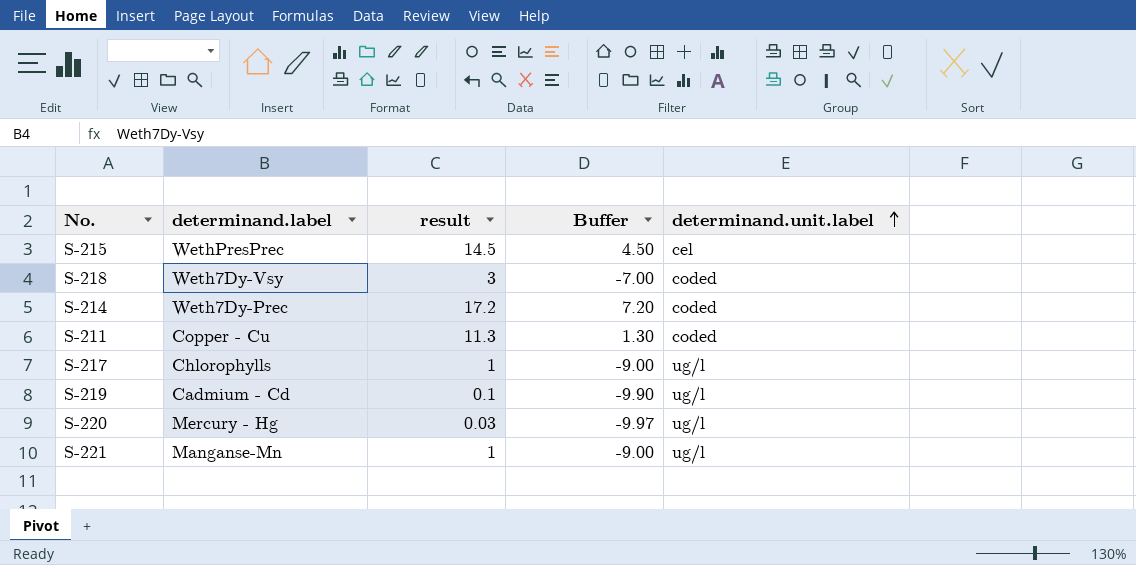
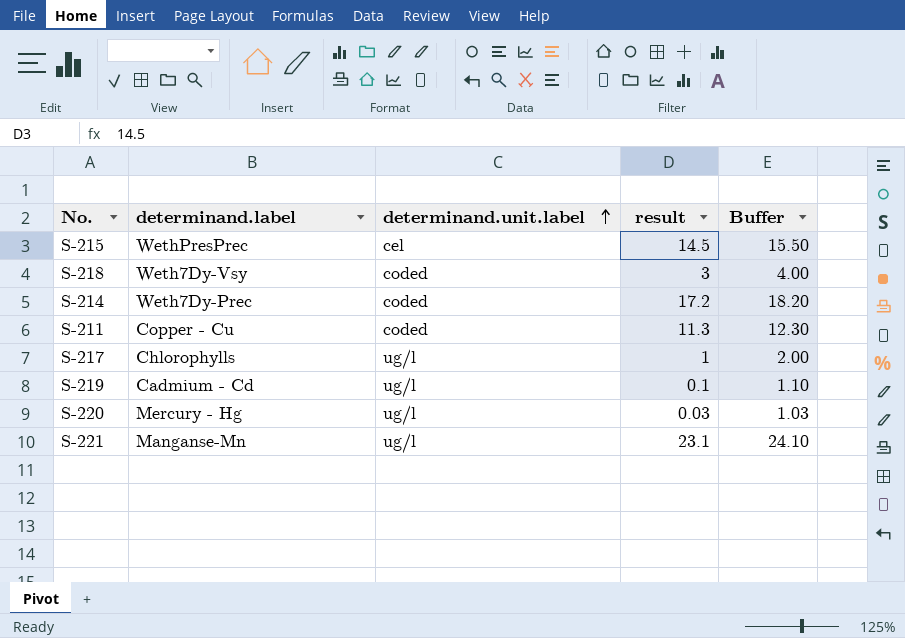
column determinand.unit.label | position: 5 -> 3
column Buffer | formula: [result] - 10 -> [result] + 1
S-221 | result: 1 -> 23.1

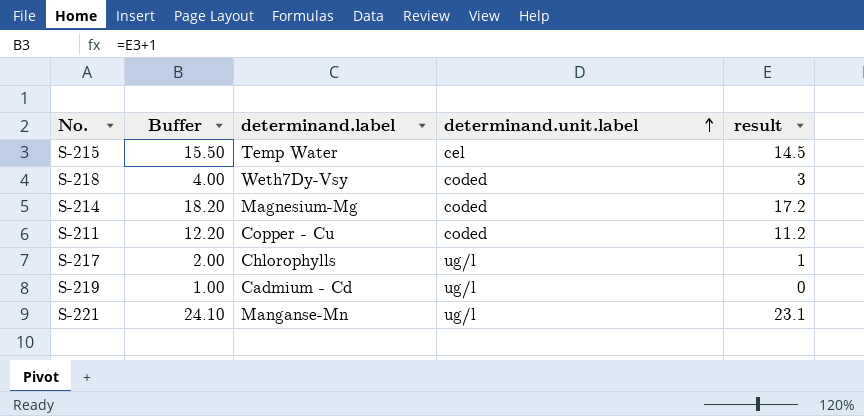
column Buffer | position: 5 -> 2
row S-220: Mercury - Hg | ug/l | 0.03 | 1.03 -> none
S-215 | determinand.label: WethPresPrec -> Temp Water
S-214 | determinand.label: Weth7Dy-Prec -> Magnesium-Mg
S-211 | Buffer: 12.30 -> 12.20
S-211 | result: 11.3 -> 11.2
S-219 | Buffer: 1.10 -> 1.00
S-219 | result: 0.1 -> 0

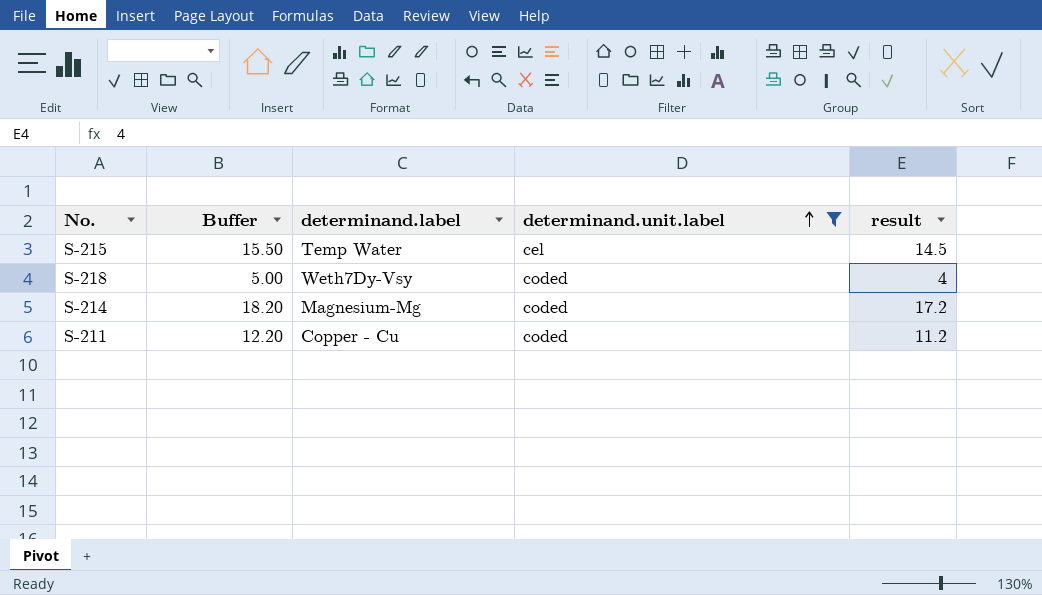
filter: none -> determinand.unit.label != ug/l
S-218 | Buffer: 4.00 -> 5.00
S-218 | result: 3 -> 4

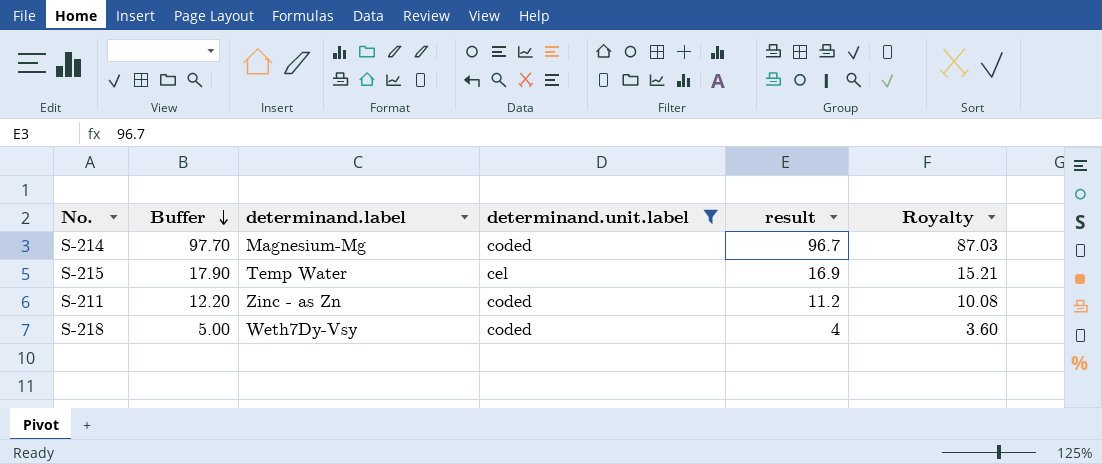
row order: determinand.unit.label ascending -> Buffer descending
column Royalty | formula: none -> [result] * 0.9
S-214 | Buffer: 18.20 -> 97.70
S-214 | result: 17.2 -> 96.7
S-215 | Buffer: 15.50 -> 17.90
S-215 | result: 14.5 -> 16.9
S-211 | determinand.label: Copper - Cu -> Zinc - as Zn

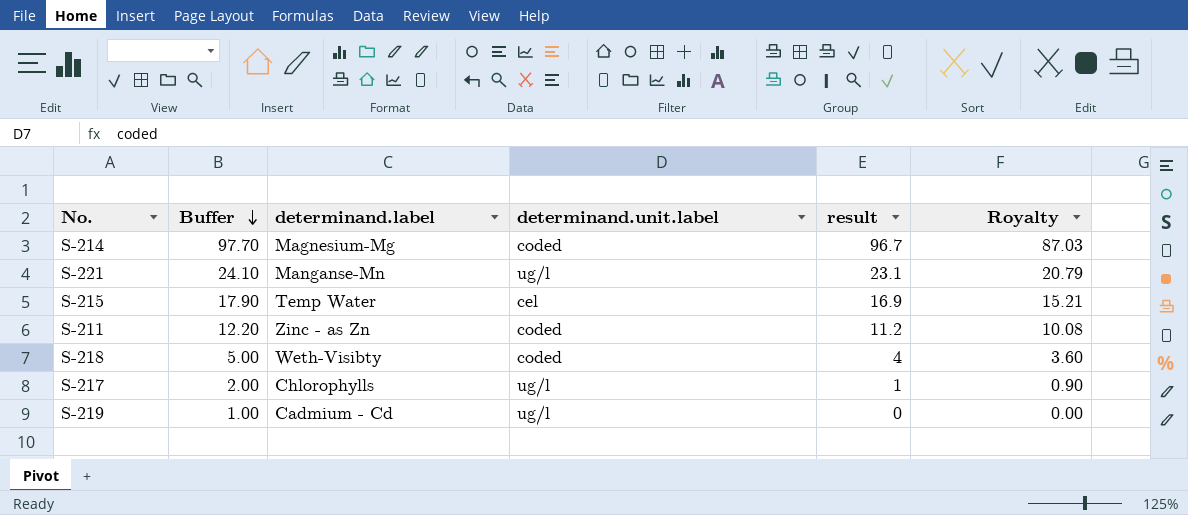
filter: determinand.unit.label != ug/l -> none
S-218 | determinand.label: Weth7Dy-Vsy -> Weth-Visibty

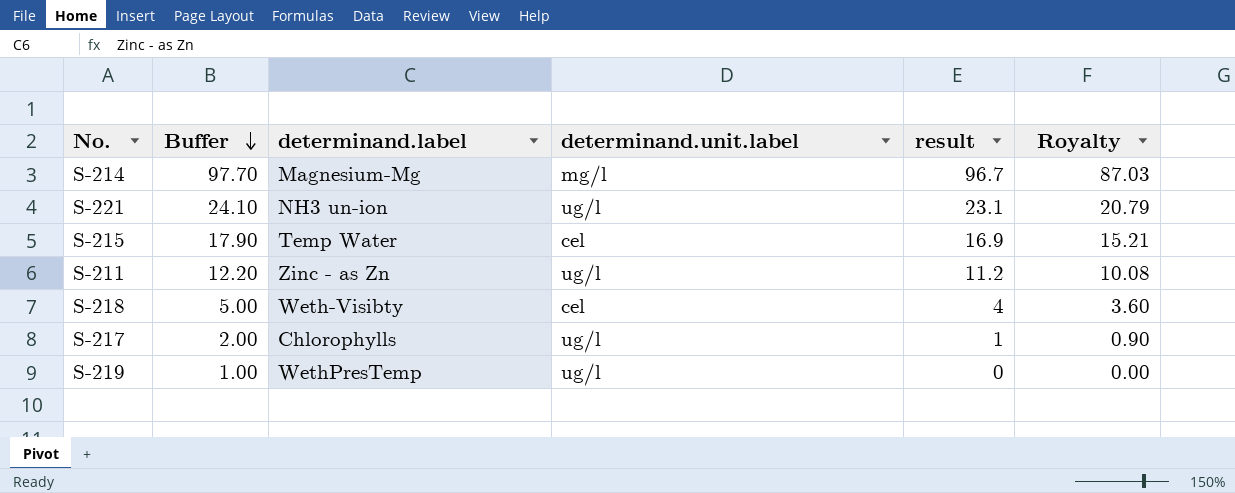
S-214 | determinand.unit.label: coded -> mg/l
S-221 | determinand.label: Manganse-Mn -> NH3 un-ion
S-211 | determinand.unit.label: coded -> ug/l
S-218 | determinand.unit.label: coded -> cel
S-219 | determinand.label: Cadmium - Cd -> WethPresTemp

